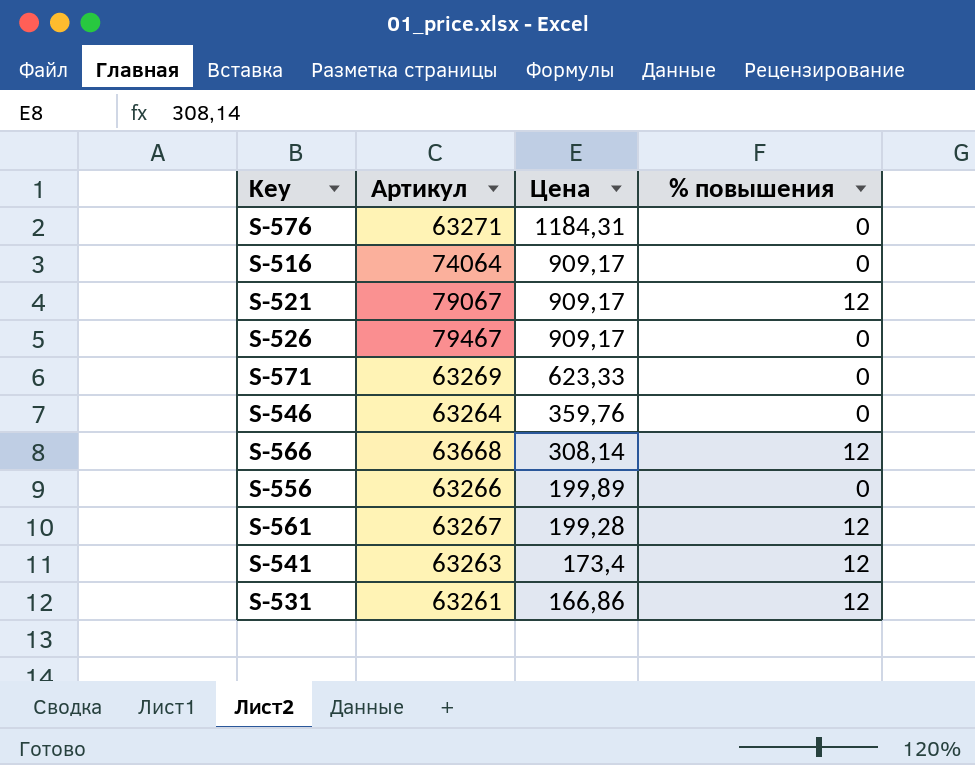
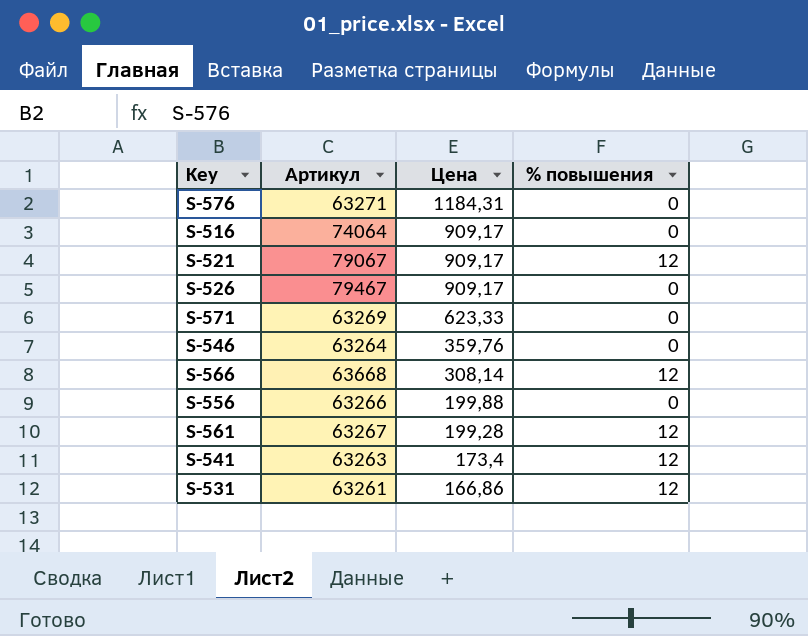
S-556 | Цена: 199,89 -> 199,88

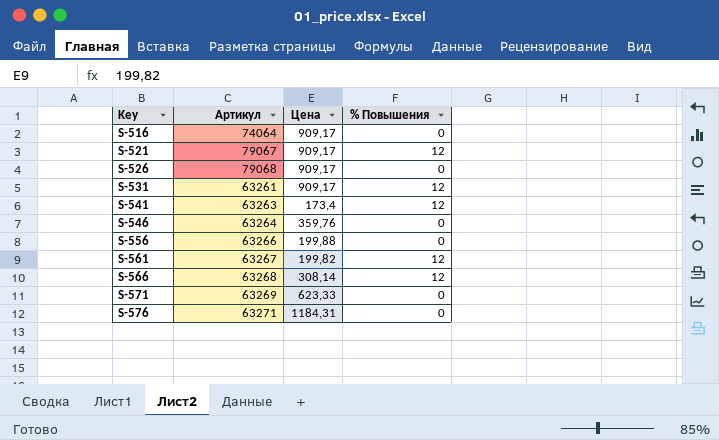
row order: Цена descending -> Key ascending
column name: % повышения -> % Повышения
S-526 | Артикул: 79467 -> 79068
S-531 | Цена: 166,86 -> 909,17
S-561 | Цена: 199,28 -> 199,82
S-566 | Артикул: 63668 -> 63268

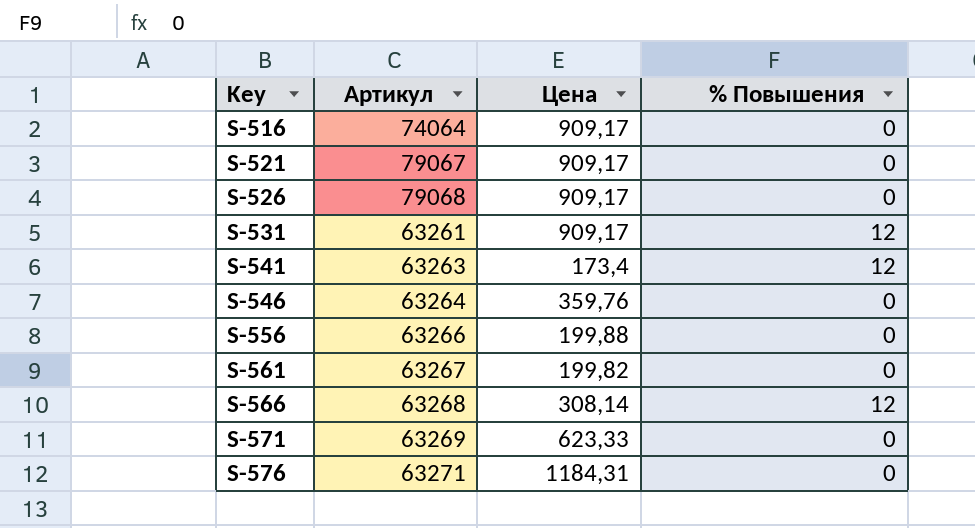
S-521 | % Повышения: 12 -> 0
S-561 | % Повышения: 12 -> 0

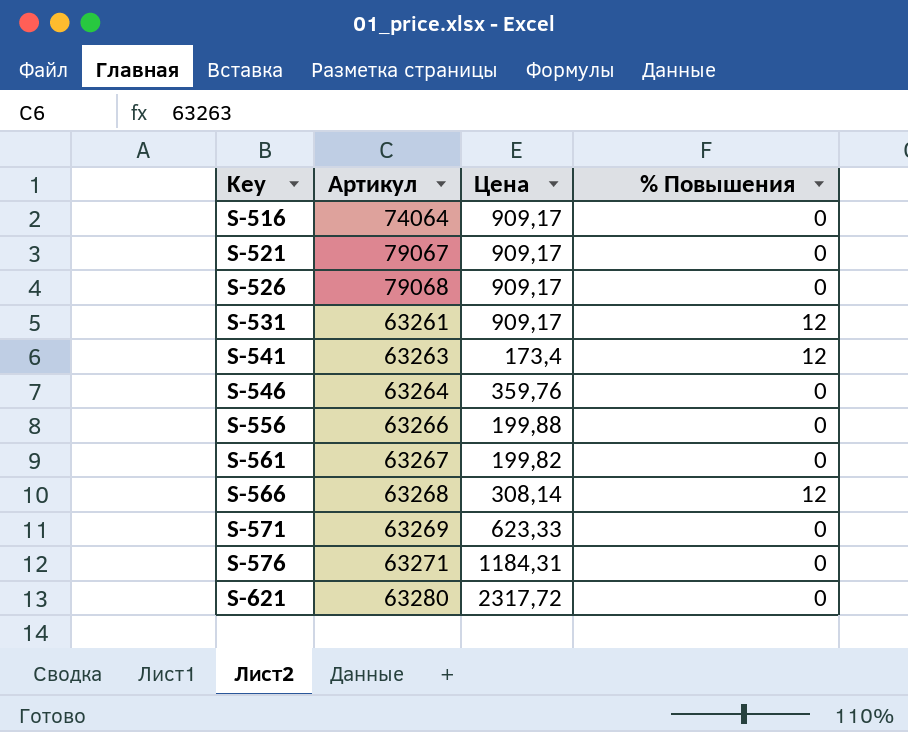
row S-621: none -> 63280 | 2317,72 | 0

